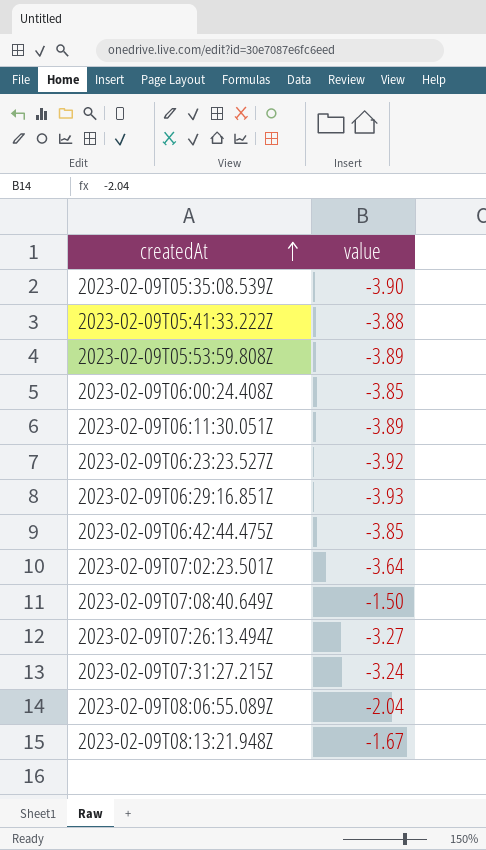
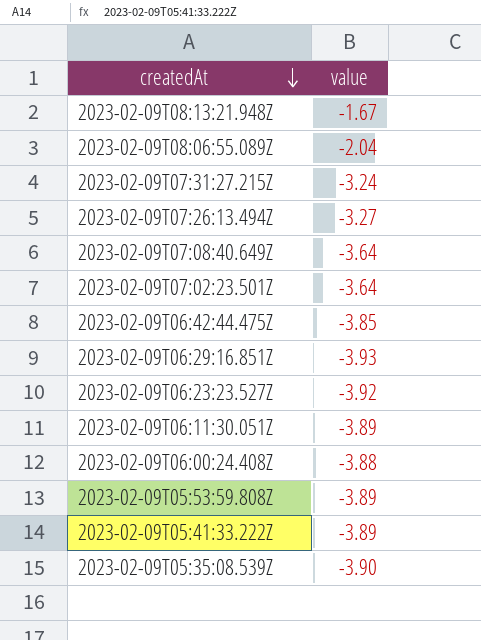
row order: createdAt ascending -> createdAt descending
2023-02-09T07:08:40.649Z | value: -1.50 -> -3.64
2023-02-09T06:00:24.408Z | value: -3.85 -> -3.88
2023-02-09T05:41:33.222Z | value: -3.88 -> -3.89

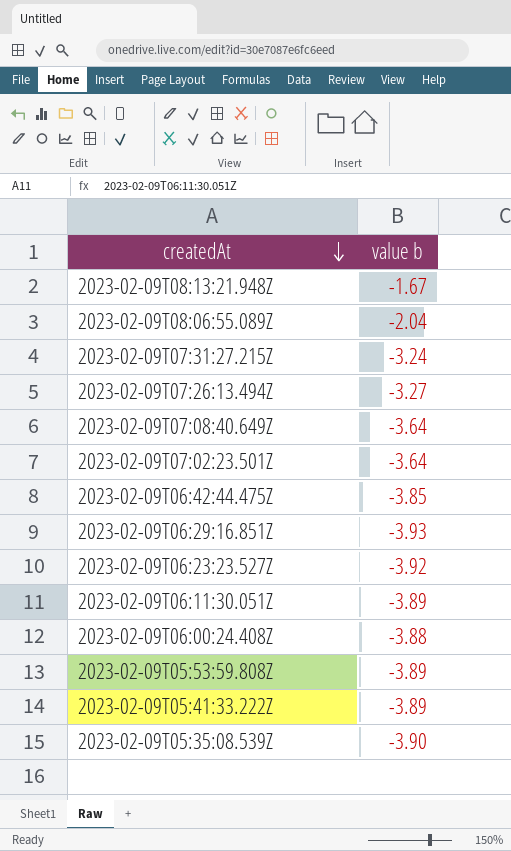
column name: value -> value b

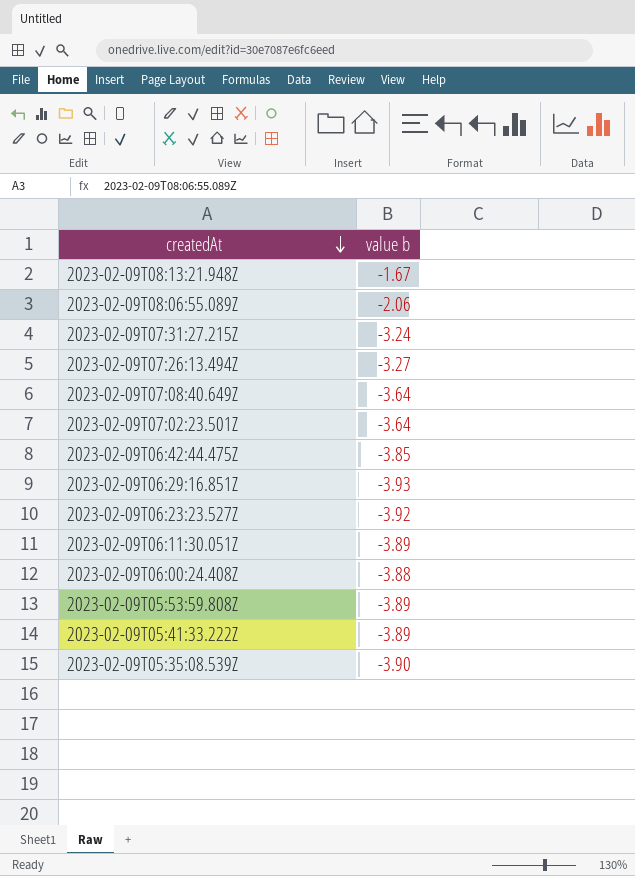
2023-02-09T08:06:55.089Z | value b: -2.04 -> -2.06

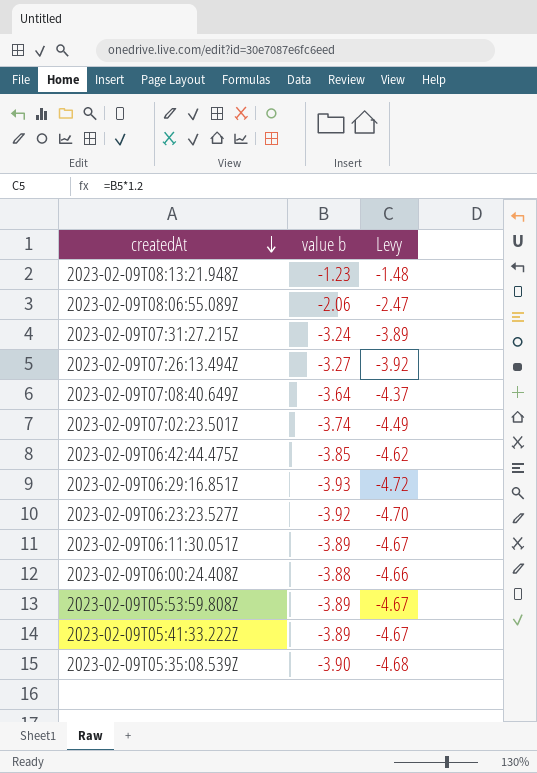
column Levy | formula: none -> [value b] * 1.2
2023-02-09T08:13:21.948Z | value b: -1.67 -> -1.23
2023-02-09T07:02:23.501Z | value b: -3.64 -> -3.74

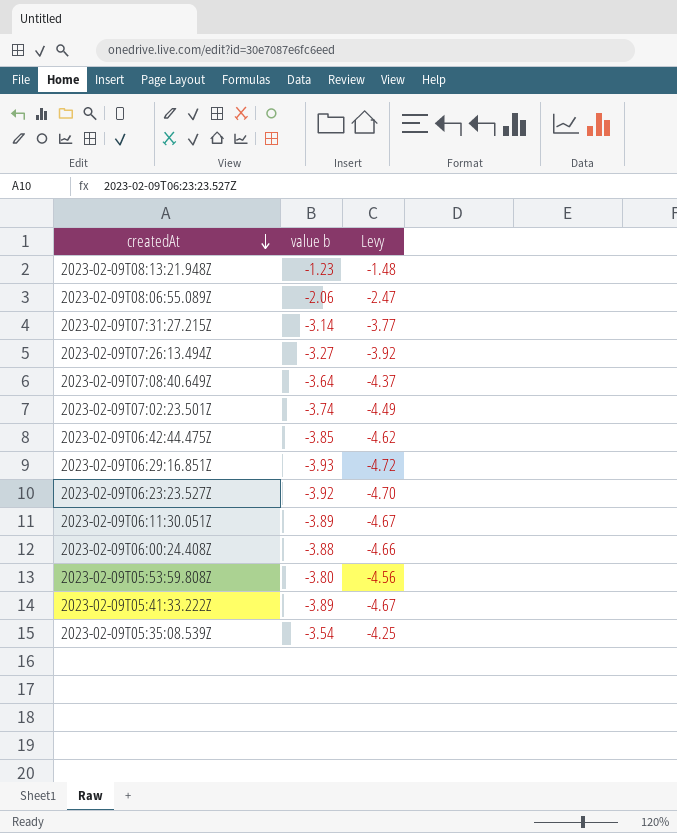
2023-02-09T07:31:27.215Z | value b: -3.24 -> -3.14
2023-02-09T07:31:27.215Z | Levy: -3.89 -> -3.77
2023-02-09T05:53:59.808Z | value b: -3.89 -> -3.80
2023-02-09T05:53:59.808Z | Levy: -4.67 -> -4.56
2023-02-09T05:35:08.539Z | value b: -3.90 -> -3.54
2023-02-09T05:35:08.539Z | Levy: -4.68 -> -4.25

